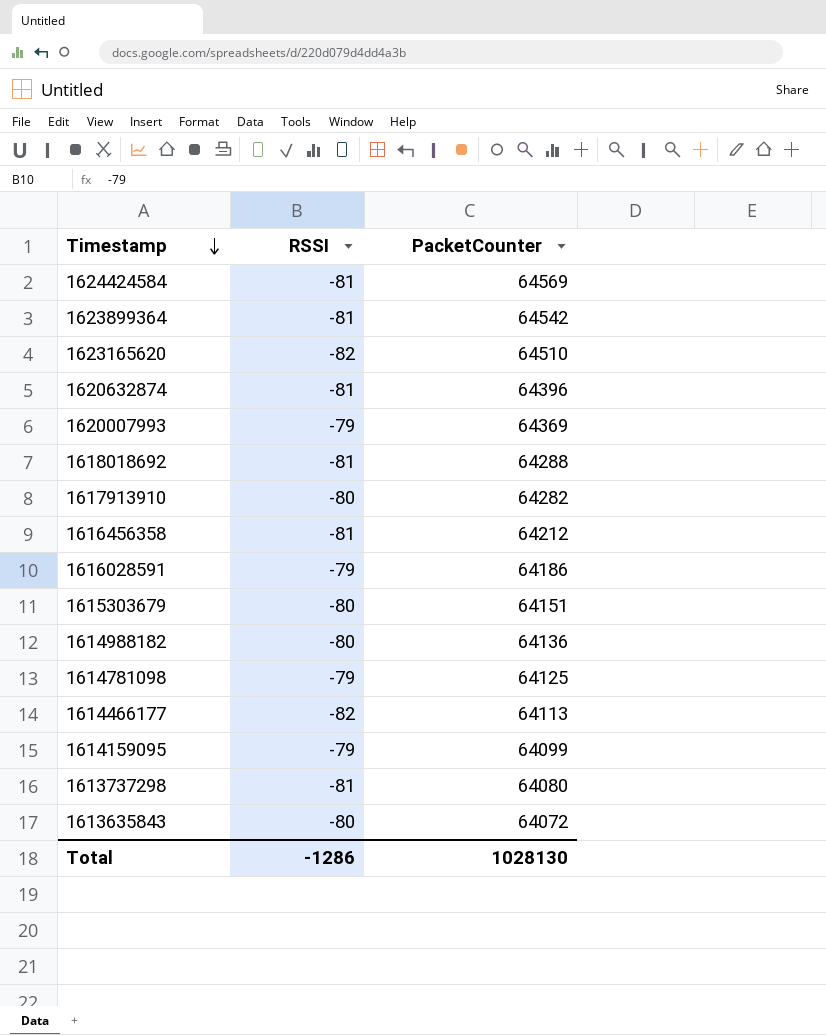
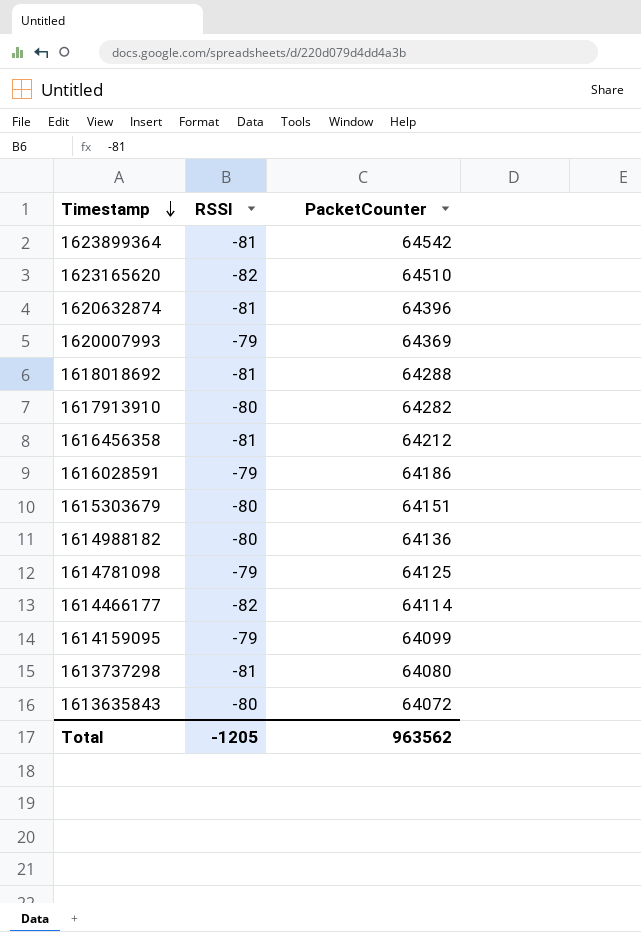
row 1624424584: -81 | 64569 -> none
1614466177 | PacketCounter: 64113 -> 64114
Total | RSSI: -1286 -> -1205
Total | PacketCounter: 1028130 -> 963562

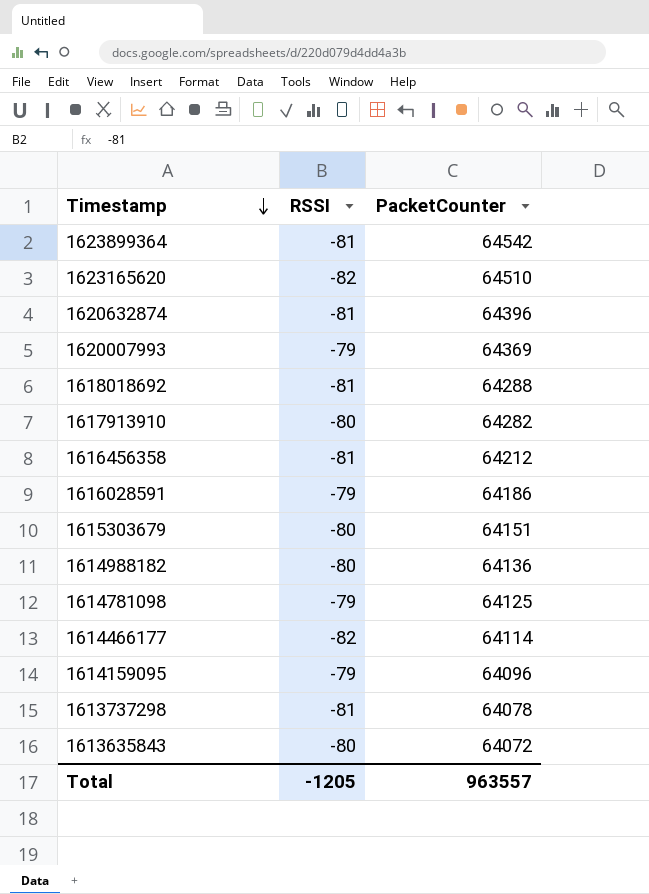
1614159095 | PacketCounter: 64099 -> 64096
1613737298 | PacketCounter: 64080 -> 64078
Total | PacketCounter: 963562 -> 963557

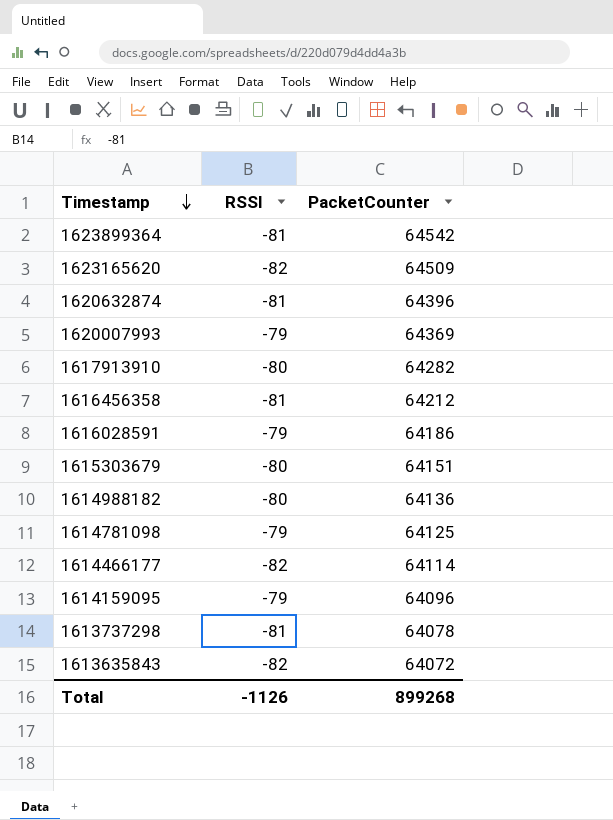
row 1618018692: -81 | 64288 -> none
1623165620 | PacketCounter: 64510 -> 64509
1613635843 | RSSI: -80 -> -82
Total | RSSI: -1205 -> -1126
Total | PacketCounter: 963557 -> 899268

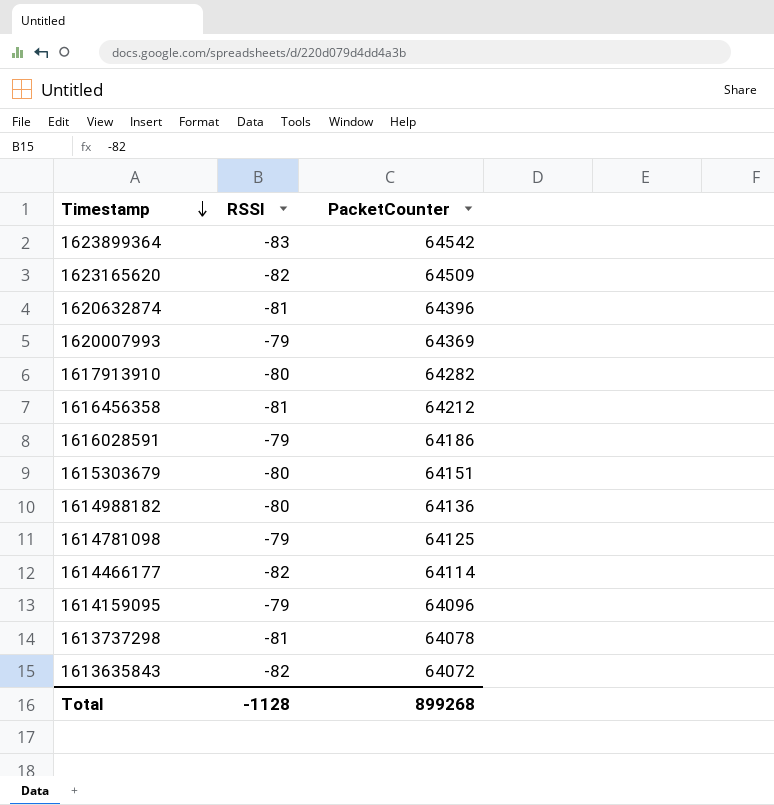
1623899364 | RSSI: -81 -> -83
Total | RSSI: -1126 -> -1128

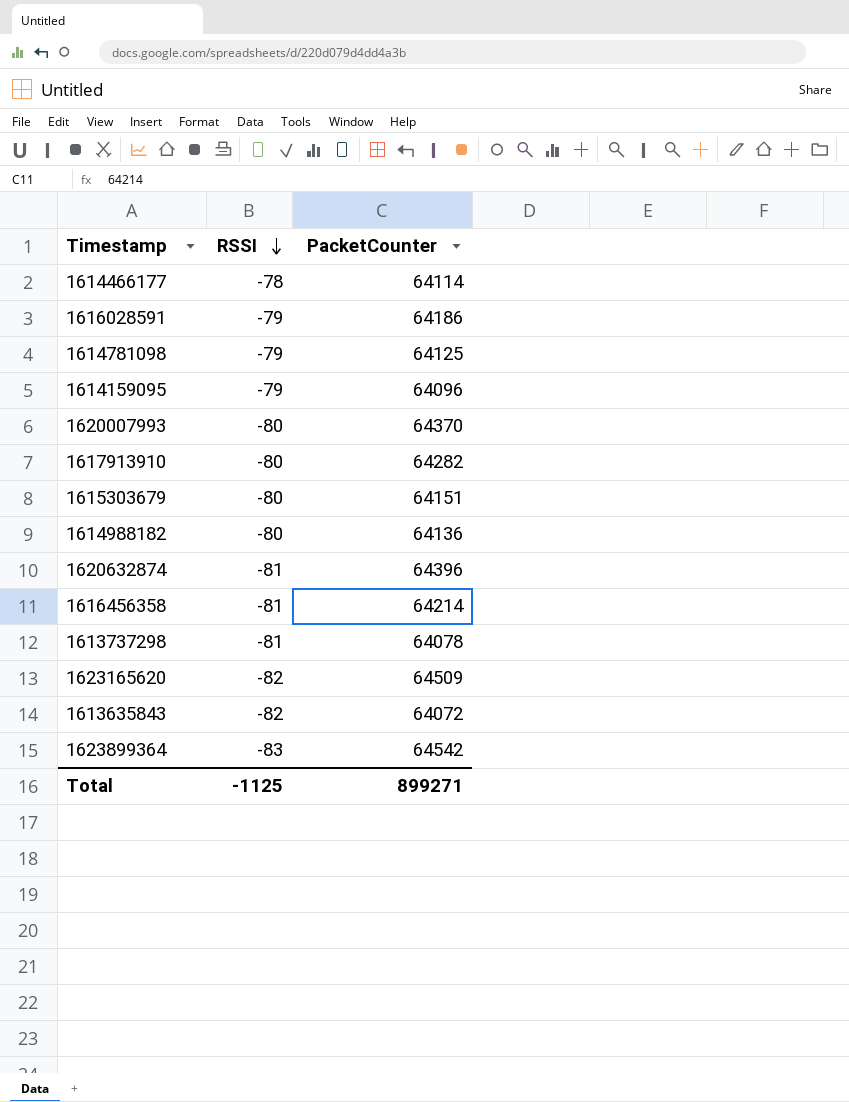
row order: Timestamp descending -> RSSI descending
1614466177 | RSSI: -82 -> -78
1620007993 | RSSI: -79 -> -80
1620007993 | PacketCounter: 64369 -> 64370
1616456358 | PacketCounter: 64212 -> 64214
Total | RSSI: -1128 -> -1125
Total | PacketCounter: 899268 -> 899271

